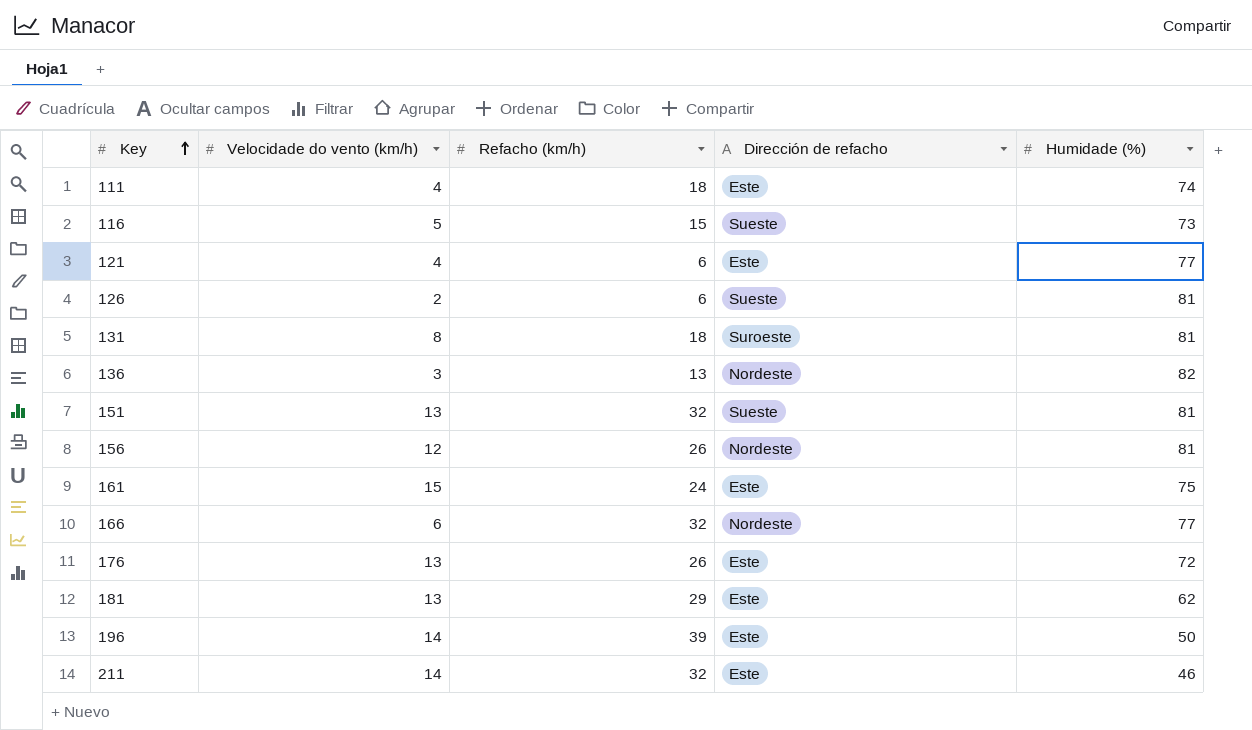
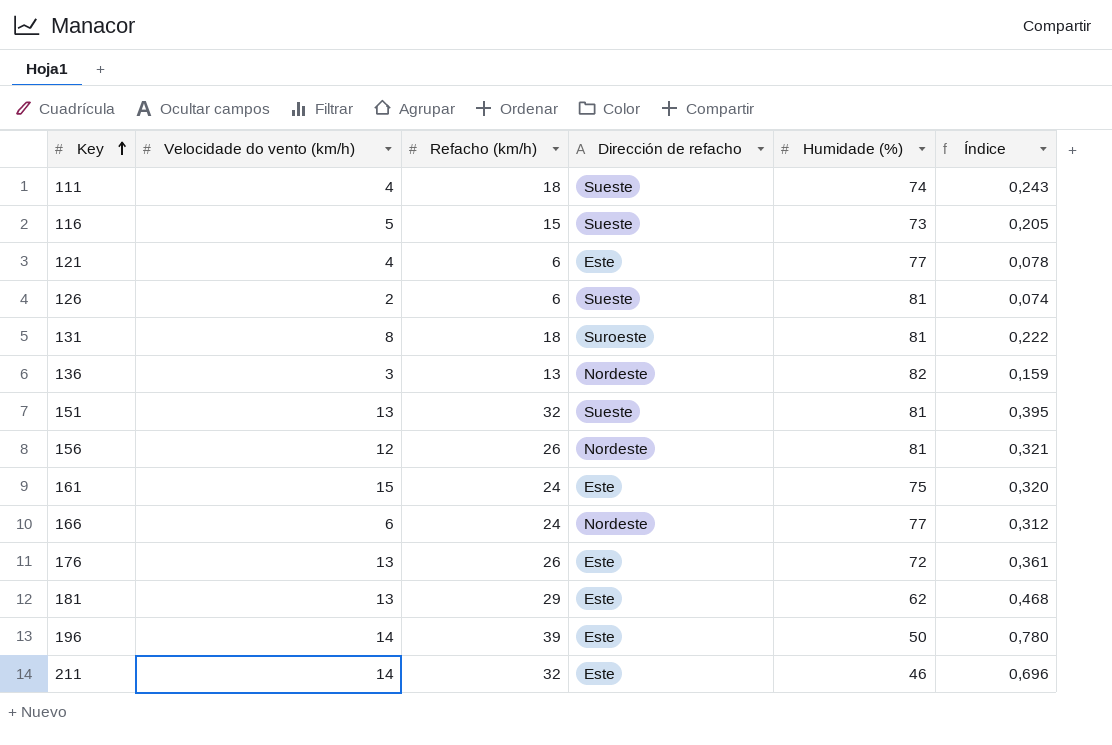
column Índice | formula: none -> [Refacho (km/h)] / [Humidade (%)]
111 | Dirección de refacho: Este -> Sueste
166 | Refacho (km/h): 32 -> 24

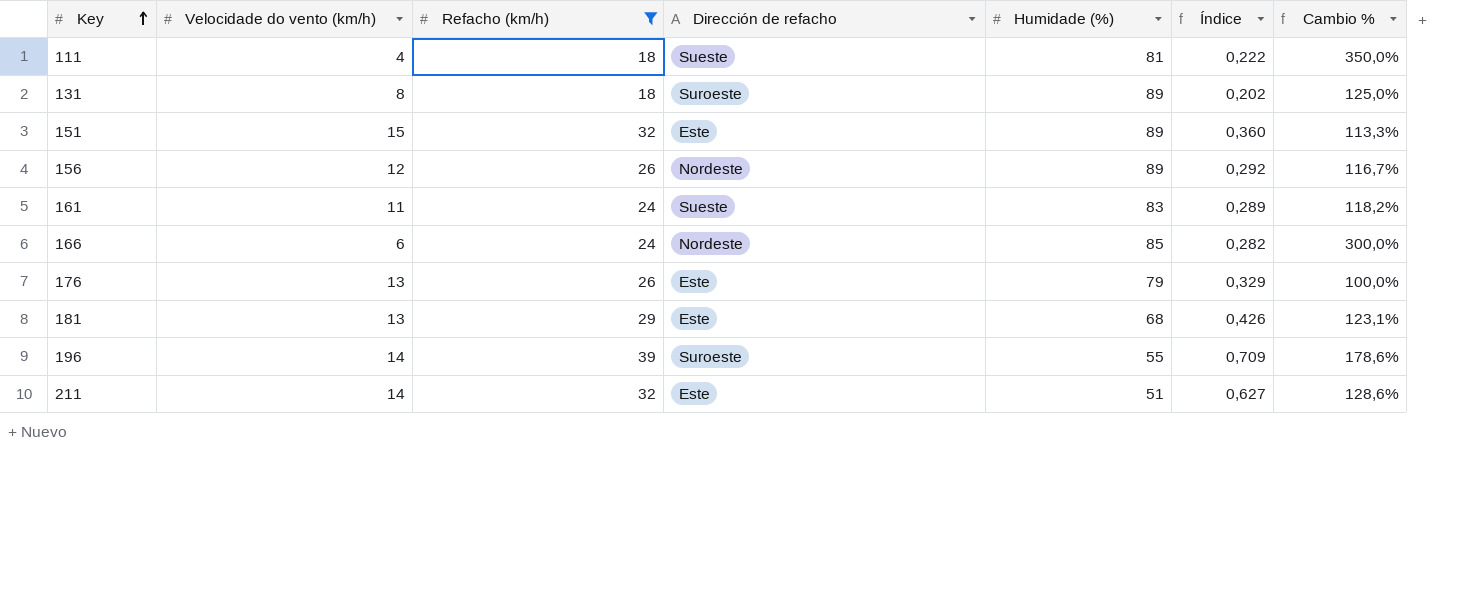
filter: none -> Refacho (km/h) >= 18
column Cambio % | formula: none -> ([Refacho (km/h)] - [Velocidade do vento (km/h)]) / [Velocidade do vento (km/h)]
111 | Humidade (%): 74 -> 81
111 | Índice: 0,243 -> 0,222
131 | Humidade (%): 81 -> 89
131 | Índice: 0,222 -> 0,202
151 | Velocidade do vento (km/h): 13 -> 15
151 | Dirección de refacho: Sueste -> Este
151 | Humidade (%): 81 -> 89
151 | Índice: 0,395 -> 0,360
156 | Humidade (%): 81 -> 89
156 | Índice: 0,321 -> 0,292
161 | Velocidade do vento (km/h): 15 -> 11
161 | Dirección de refacho: Este -> Sueste
161 | Humidade (%): 75 -> 83
161 | Índice: 0,320 -> 0,289
166 | Humidade (%): 77 -> 85
166 | Índice: 0,312 -> 0,282
176 | Humidade (%): 72 -> 79
176 | Índice: 0,361 -> 0,329
181 | Humidade (%): 62 -> 68
181 | Índice: 0,468 -> 0,426
196 | Dirección de refacho: Este -> Suroeste
196 | Humidade (%): 50 -> 55
196 | Índice: 0,780 -> 0,709
211 | Humidade (%): 46 -> 51
211 | Índice: 0,696 -> 0,627

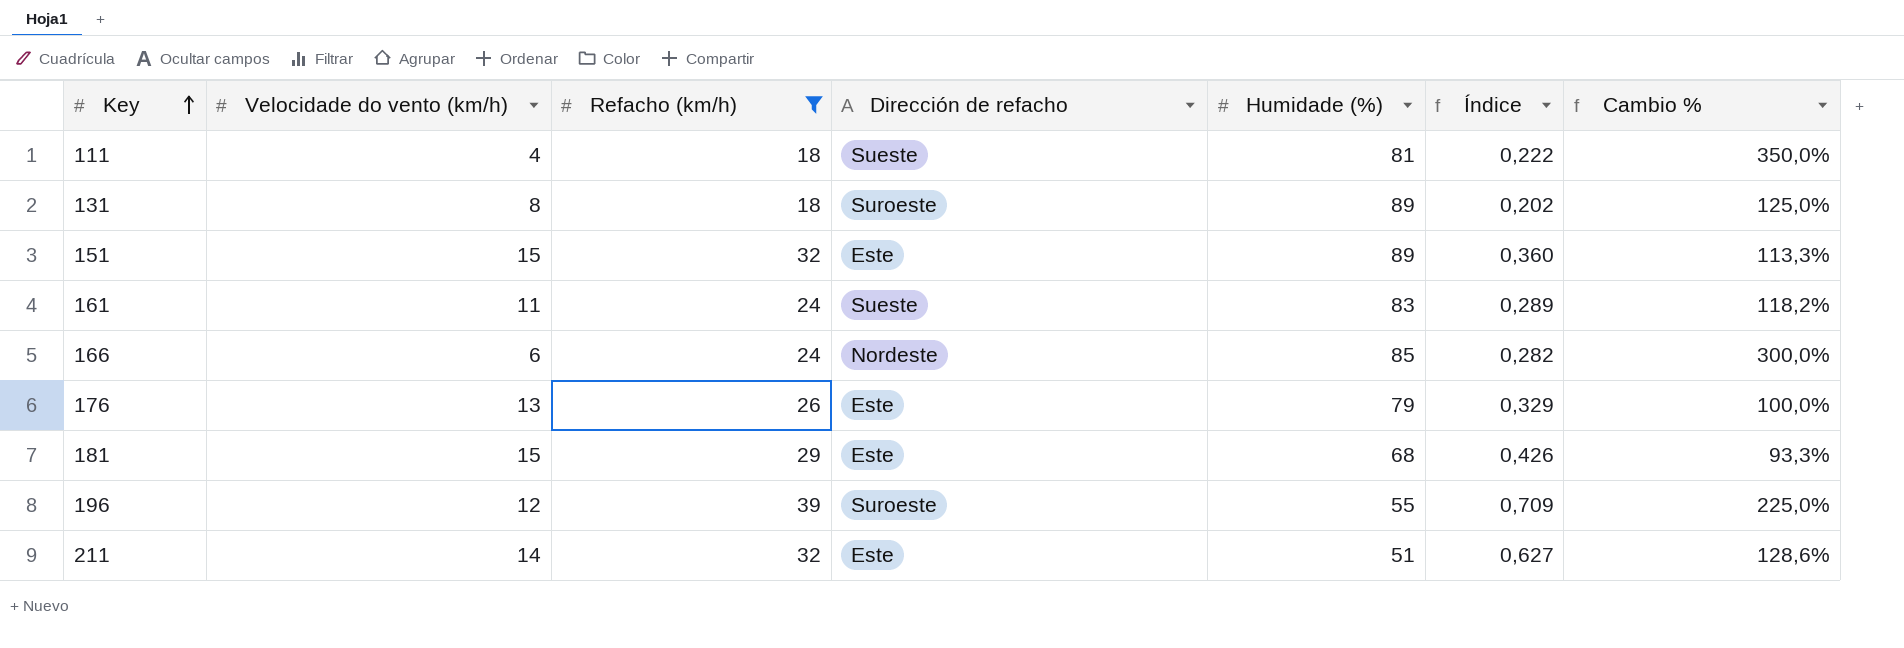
row 156: 12 | 26 | Nordeste | 89 | 0,292 | 116,7% -> none
181 | Velocidade do vento (km/h): 13 -> 15
181 | Cambio %: 123,1% -> 93,3%
196 | Velocidade do vento (km/h): 14 -> 12
196 | Cambio %: 178,6% -> 225,0%

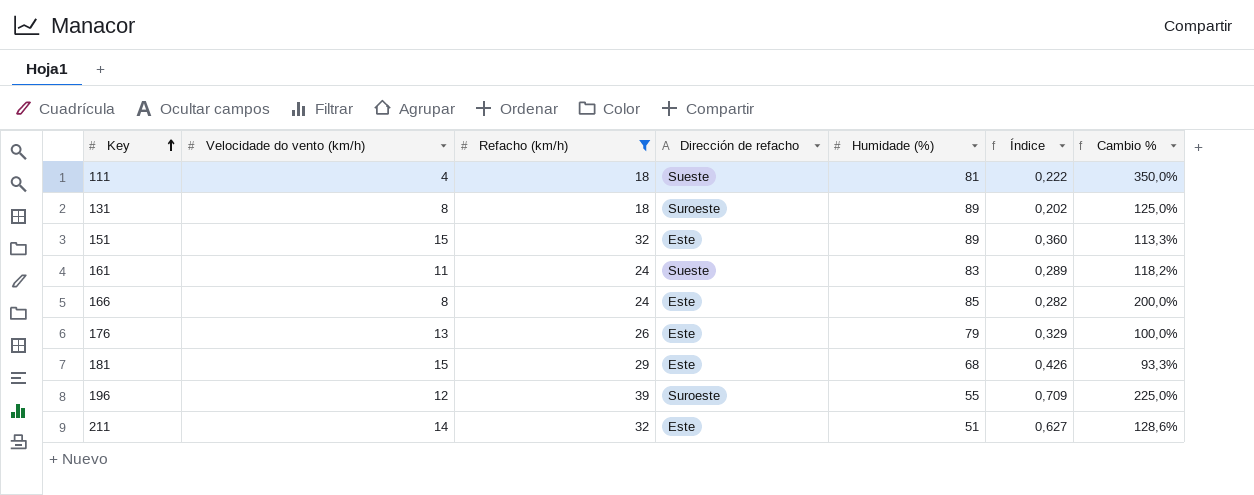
166 | Velocidade do vento (km/h): 6 -> 8
166 | Dirección de refacho: Nordeste -> Este
166 | Cambio %: 300,0% -> 200,0%

